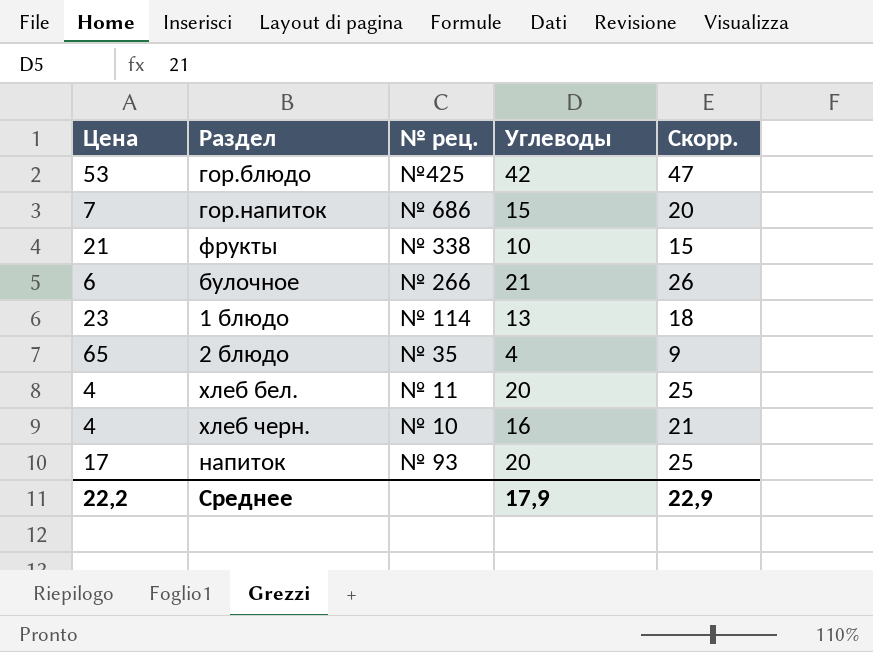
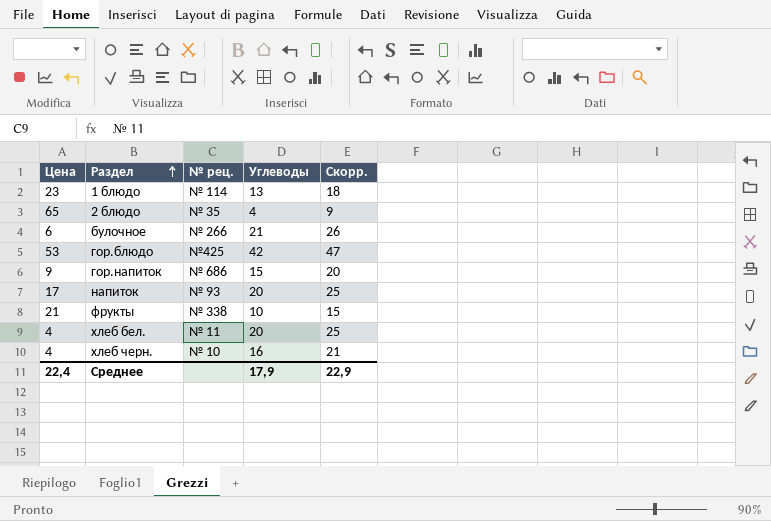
row order: none -> Раздел ascending
гор.напиток | Цена: 7 -> 9
Среднее | Цена: 22,2 -> 22,4

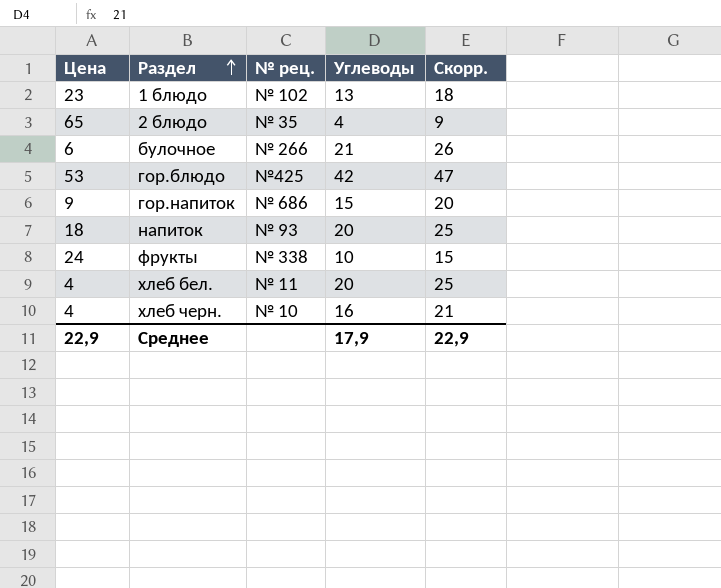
1 блюдо | № рец.: № 114 -> № 102
напиток | Цена: 17 -> 18
фрукты | Цена: 21 -> 24
Среднее | Цена: 22,4 -> 22,9

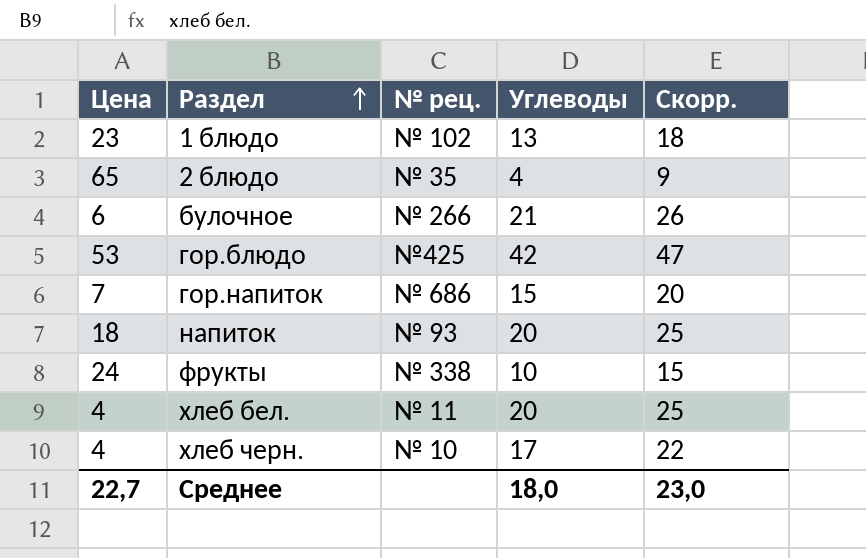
гор.напиток | Цена: 9 -> 7
хлеб черн. | Углеводы: 16 -> 17
хлеб черн. | Скорр.: 21 -> 22
Среднее | Цена: 22,9 -> 22,7
Среднее | Углеводы: 17,9 -> 18,0
Среднее | Скорр.: 22,9 -> 23,0

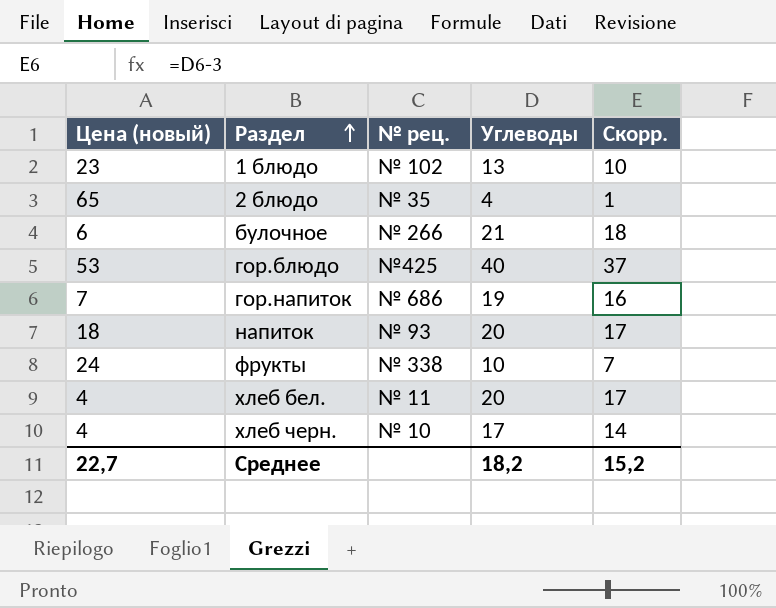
column name: Цена -> Цена (новый)
column Скорр. | formula: [Углеводы] + 5 -> [Углеводы] - 3
гор.блюдо | Углеводы: 42 -> 40
гор.напиток | Углеводы: 15 -> 19
Среднее | Углеводы: 18,0 -> 18,2
Среднее | Скорр.: 23,0 -> 15,2

